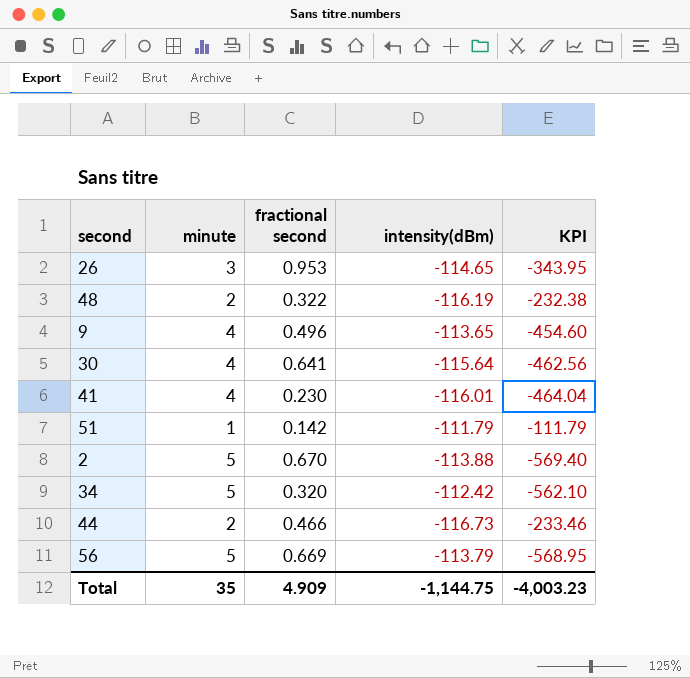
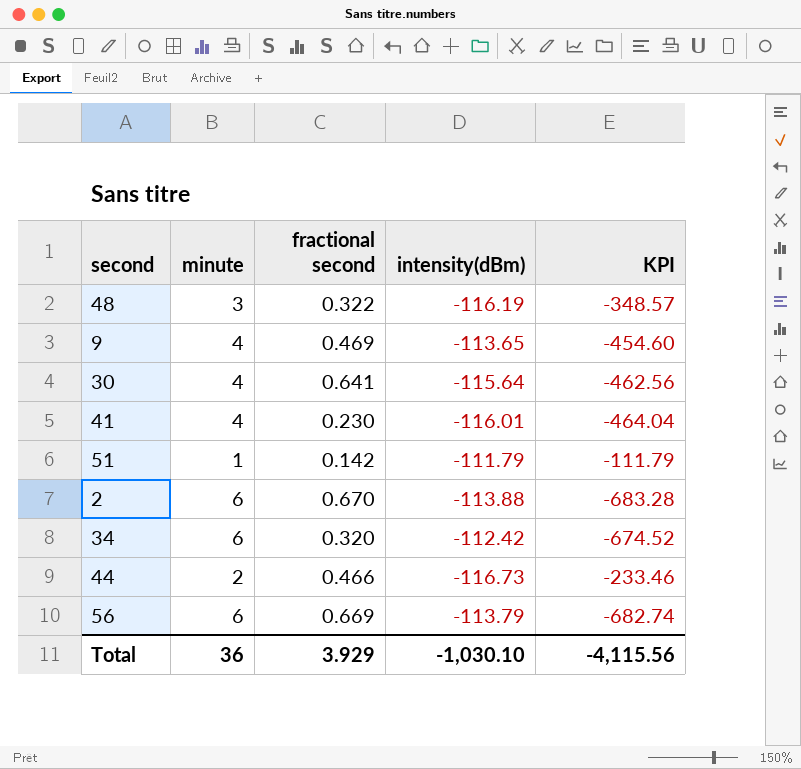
row 26: 3 | 0.953 | -114.65 | -343.95 -> none
48 | minute: 2 -> 3
48 | KPI: -232.38 -> -348.57
9 | fractional second: 0.496 -> 0.469
2 | minute: 5 -> 6
2 | KPI: -569.40 -> -683.28
34 | minute: 5 -> 6
34 | KPI: -562.10 -> -674.52
56 | minute: 5 -> 6
56 | KPI: -568.95 -> -682.74
Total | minute: 35 -> 36
Total | fractional second: 4.909 -> 3.929
Total | intensity(dBm): -1,144.75 -> -1,030.10
Total | KPI: -4,003.23 -> -4,115.56

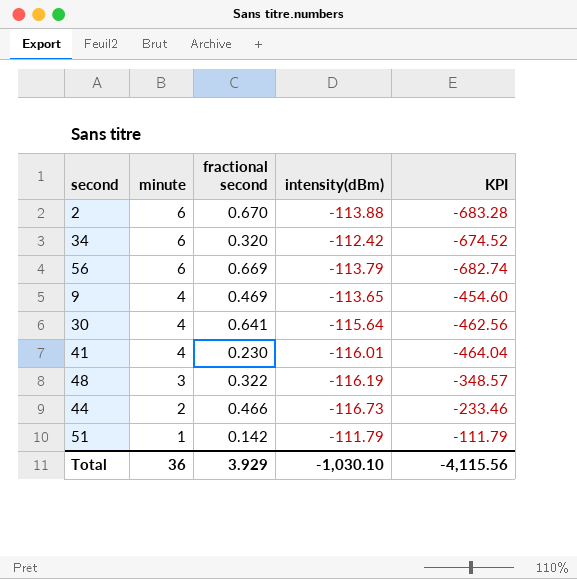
row order: none -> minute descending

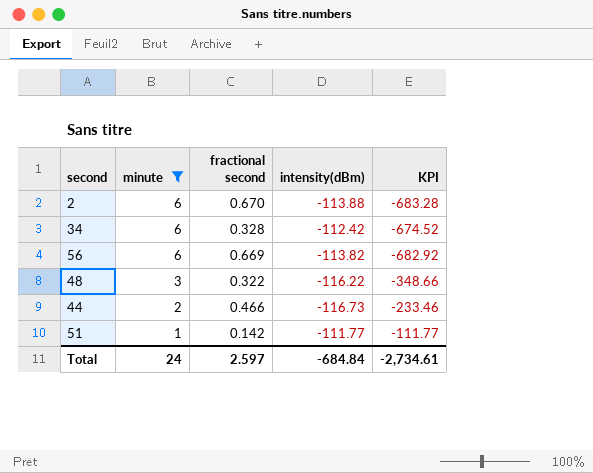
filter: none -> minute != 4
34 | fractional second: 0.320 -> 0.328
56 | intensity(dBm): -113.79 -> -113.82
56 | KPI: -682.74 -> -682.92
48 | intensity(dBm): -116.19 -> -116.22
48 | KPI: -348.57 -> -348.66
51 | intensity(dBm): -111.79 -> -111.77
51 | KPI: -111.79 -> -111.77
Total | minute: 36 -> 24
Total | fractional second: 3.929 -> 2.597
Total | intensity(dBm): -1,030.10 -> -684.84
Total | KPI: -4,115.56 -> -2,734.61

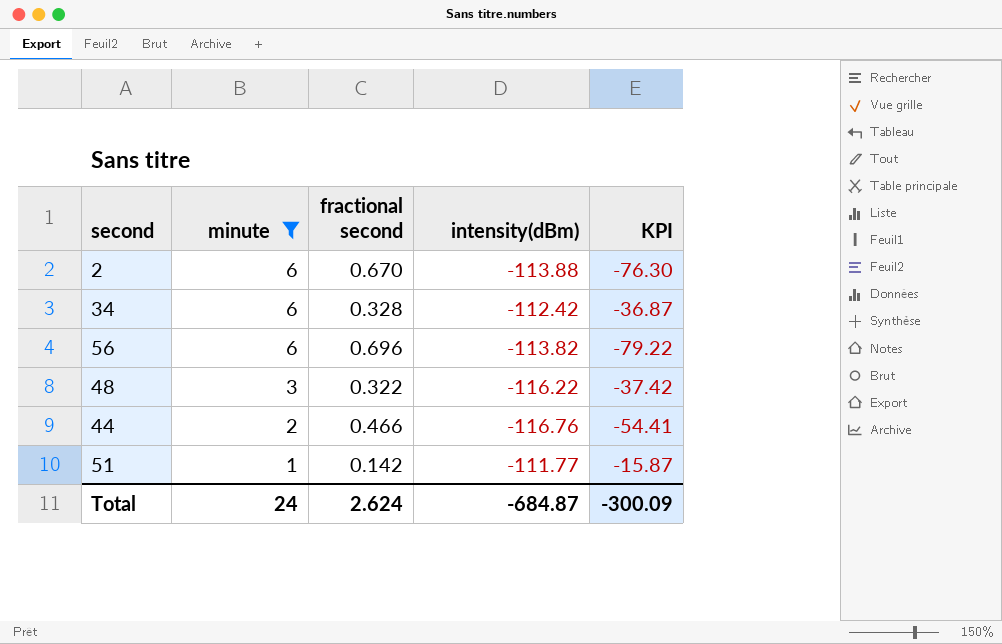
column KPI | formula: [minute] * [intensity(dBm)] -> [fractional second] * [intensity(dBm)]
56 | fractional second: 0.669 -> 0.696
44 | intensity(dBm): -116.73 -> -116.76
Total | fractional second: 2.597 -> 2.624
Total | intensity(dBm): -684.84 -> -684.87
Total | KPI: -2,734.61 -> -300.09

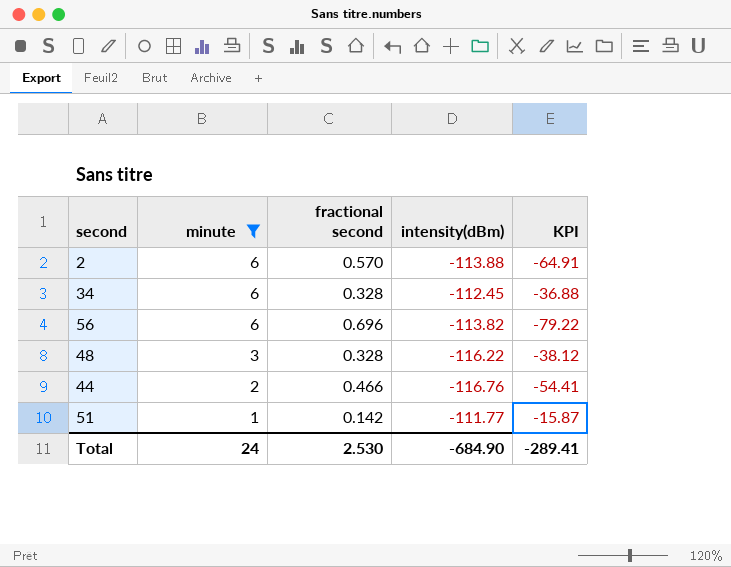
2 | fractional second: 0.670 -> 0.570
2 | KPI: -76.30 -> -64.91
34 | intensity(dBm): -112.42 -> -112.45
34 | KPI: -36.87 -> -36.88
48 | fractional second: 0.322 -> 0.328
48 | KPI: -37.42 -> -38.12
Total | fractional second: 2.624 -> 2.530
Total | intensity(dBm): -684.87 -> -684.90
Total | KPI: -300.09 -> -289.41

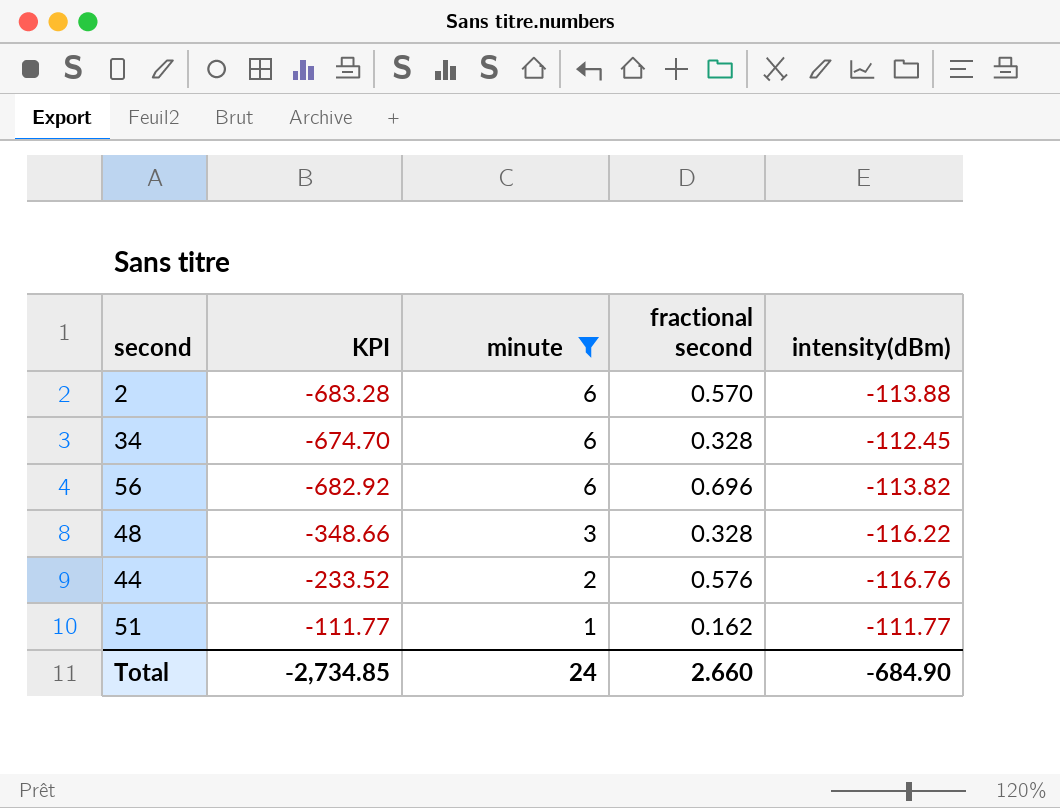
column KPI | formula: [fractional second] * [intensity(dBm)] -> [minute] * [intensity(dBm)]
column KPI | position: 5 -> 2
44 | fractional second: 0.466 -> 0.576
51 | fractional second: 0.142 -> 0.162
Total | KPI: -289.41 -> -2,734.85
Total | fractional second: 2.530 -> 2.660

